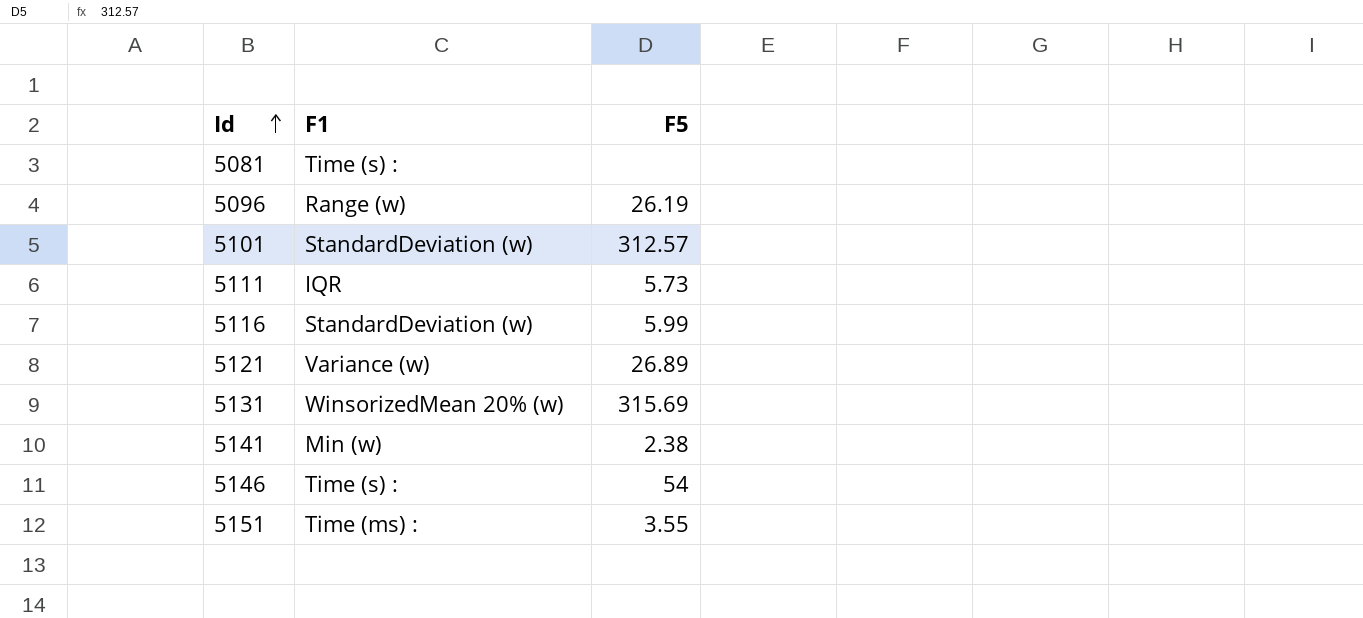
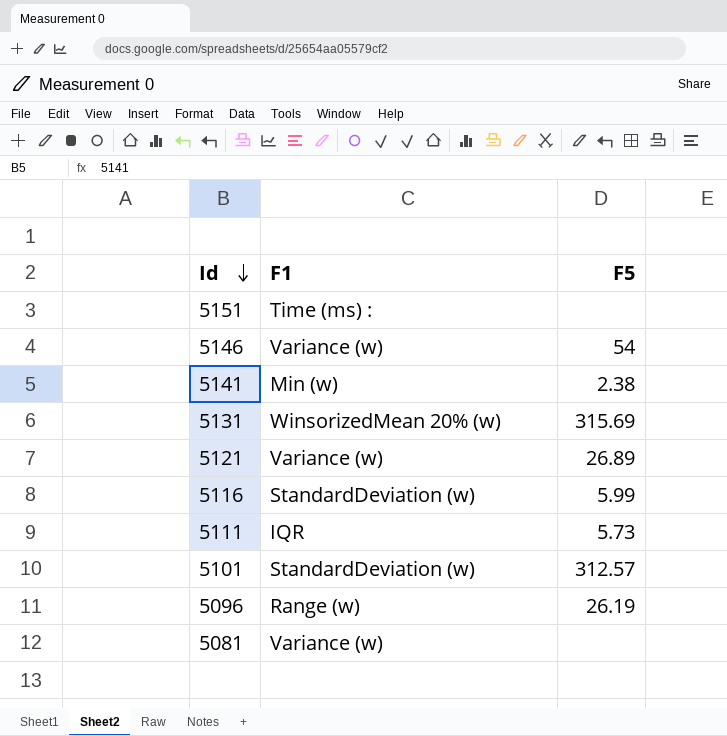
row order: Id ascending -> Id descending
5151 | F5: 3.55 -> none
5146 | F1: Time (s) : -> Variance (w)
5081 | F1: Time (s) : -> Variance (w)

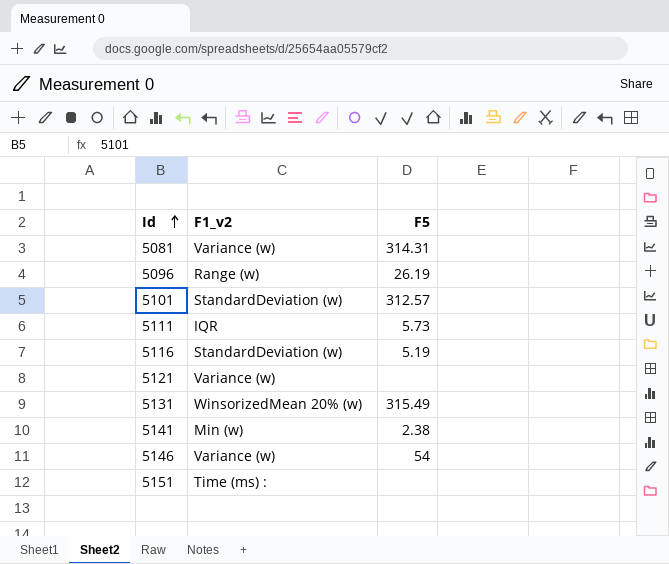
row order: Id descending -> Id ascending
column name: F1 -> F1_v2
5081 | F5: none -> 314.31
5116 | F5: 5.99 -> 5.19
5121 | F5: 26.89 -> none
5131 | F5: 315.69 -> 315.49

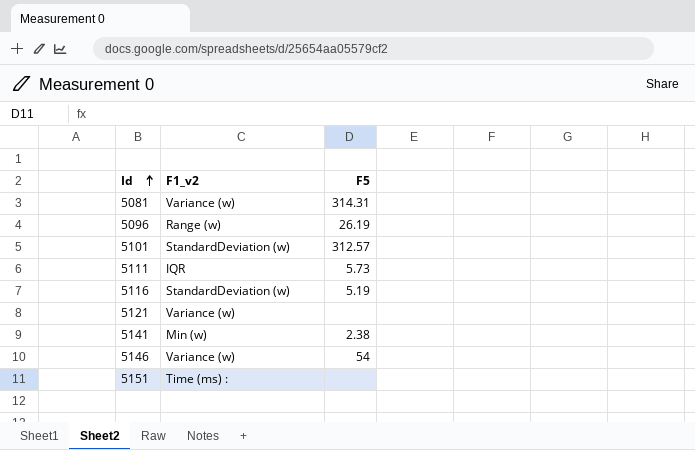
row 5131: WinsorizedMean 20% (w) | 315.49 -> none

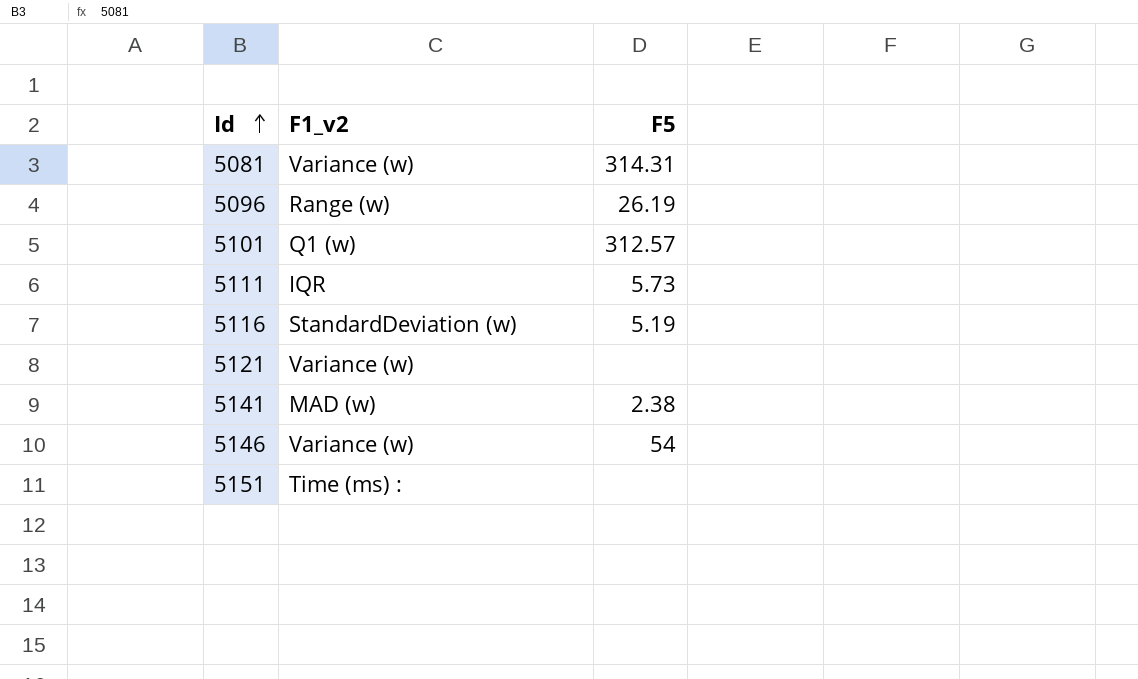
5101 | F1_v2: StandardDeviation (w) -> Q1 (w)
5141 | F1_v2: Min (w) -> MAD (w)

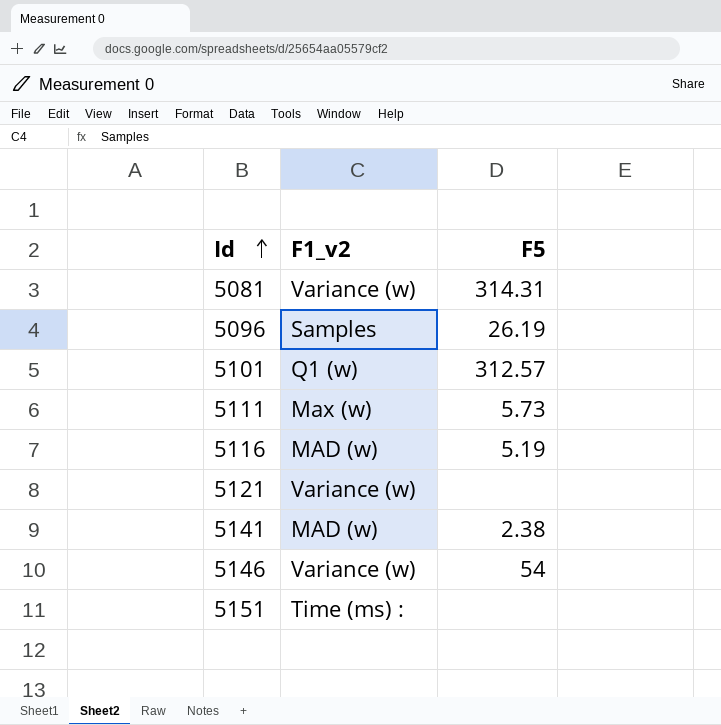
5096 | F1_v2: Range (w) -> Samples
5111 | F1_v2: IQR -> Max (w)
5116 | F1_v2: StandardDeviation (w) -> MAD (w)

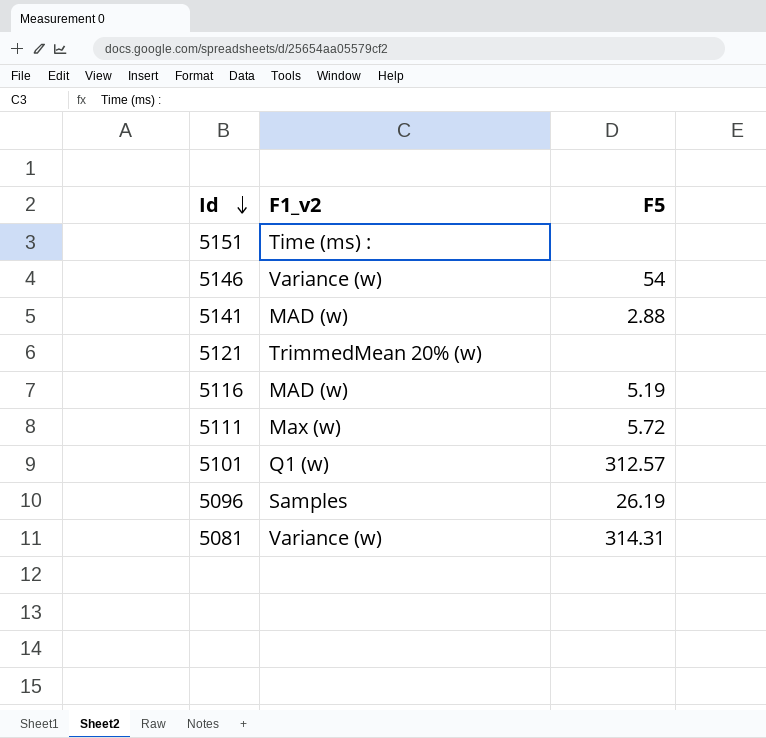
row order: Id ascending -> Id descending
5141 | F5: 2.38 -> 2.88
5121 | F1_v2: Variance (w) -> TrimmedMean 20% (w)
5111 | F5: 5.73 -> 5.72

